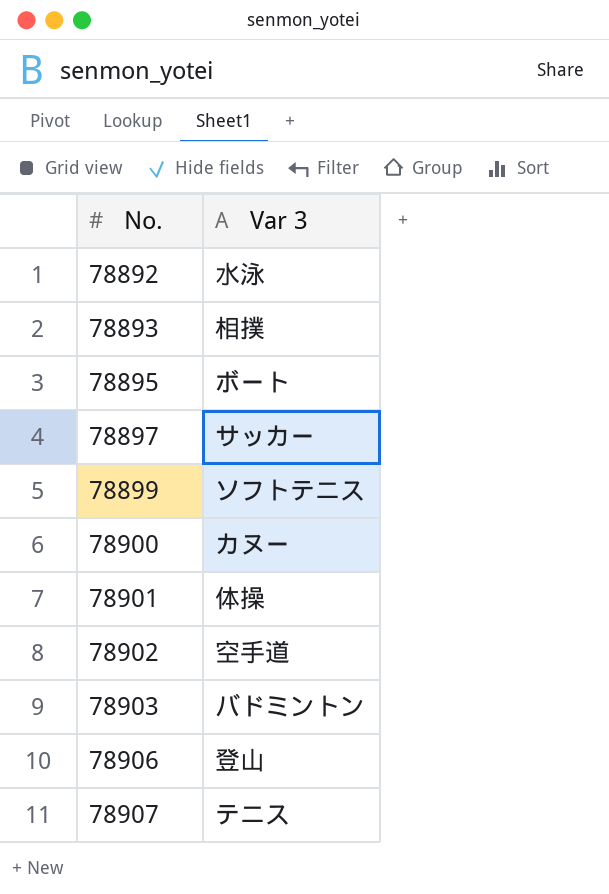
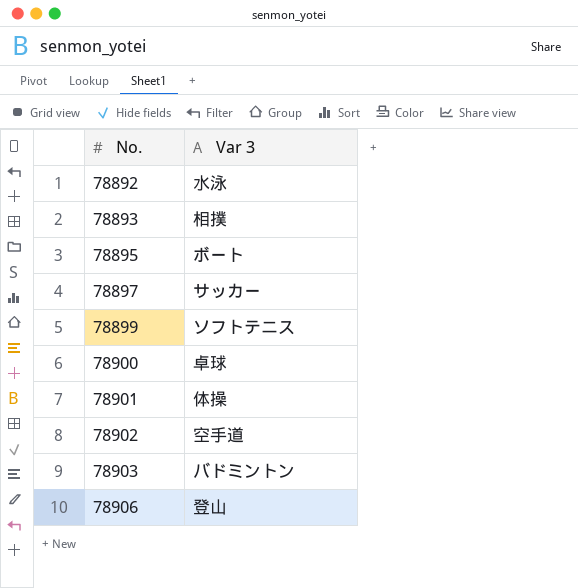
row 78907: テニス -> none
78900 | Var 3: カヌー -> 卓球

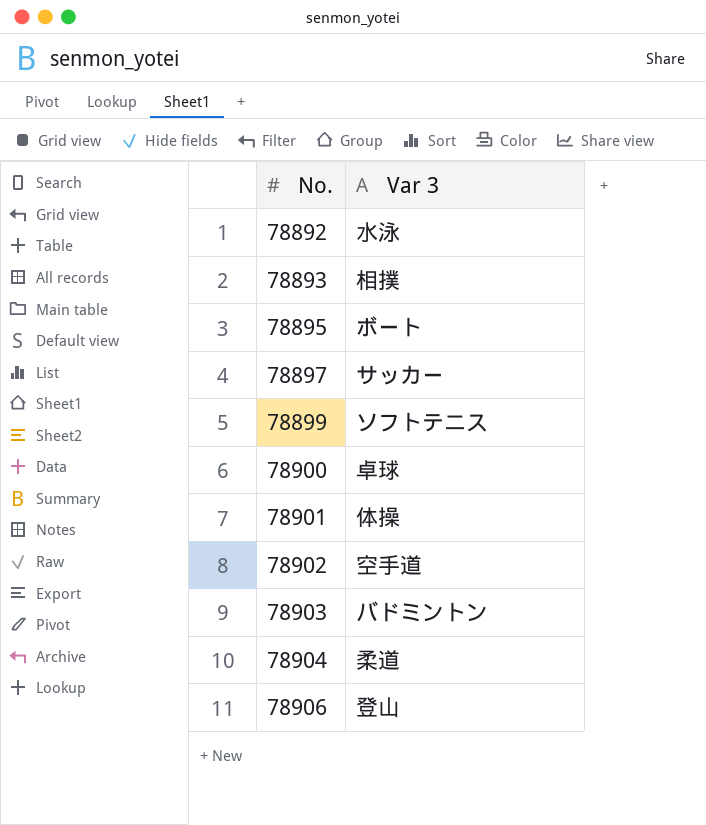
row 78904: none -> 柔道

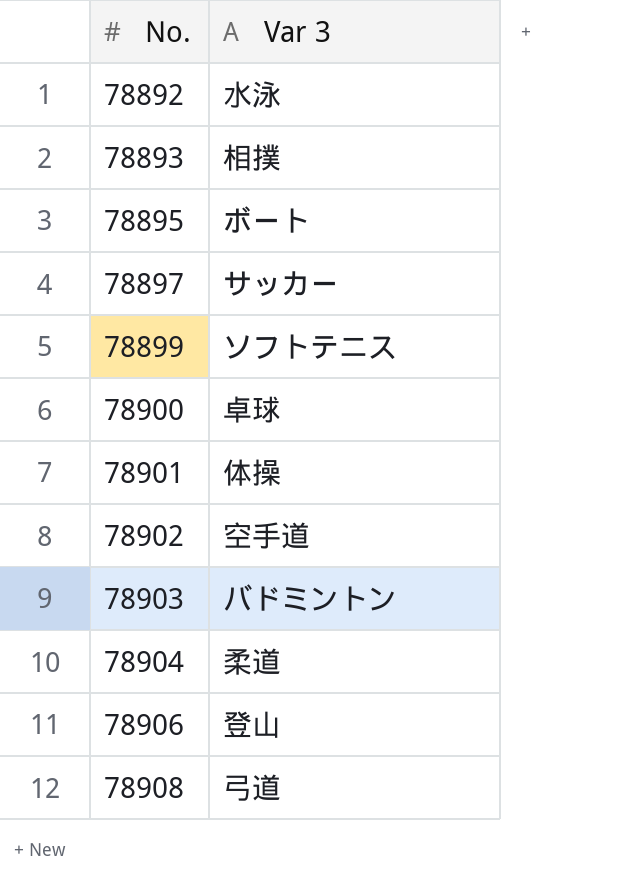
row 78908: none -> 弓道

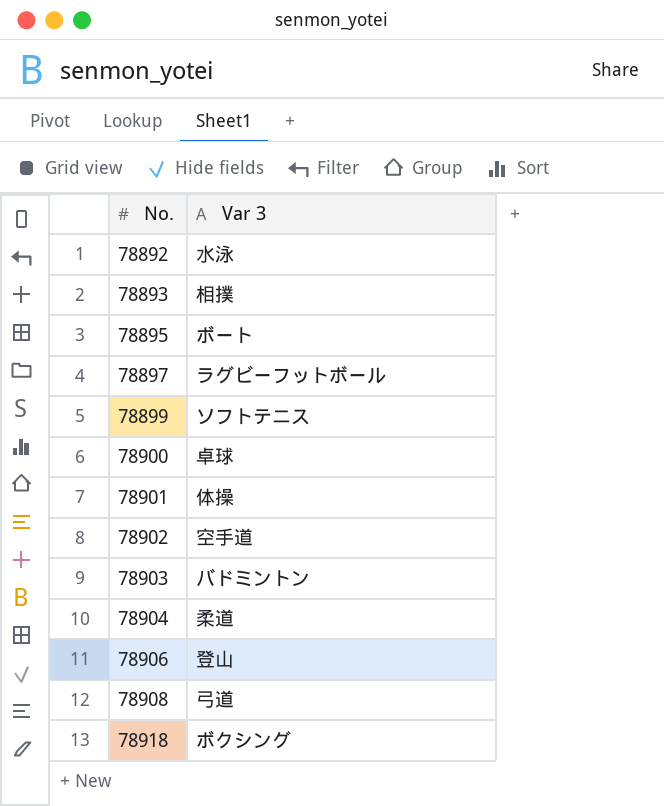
78897 | Var 3: サッカー -> ラグビーフットボール
row 78918: none -> ボクシング

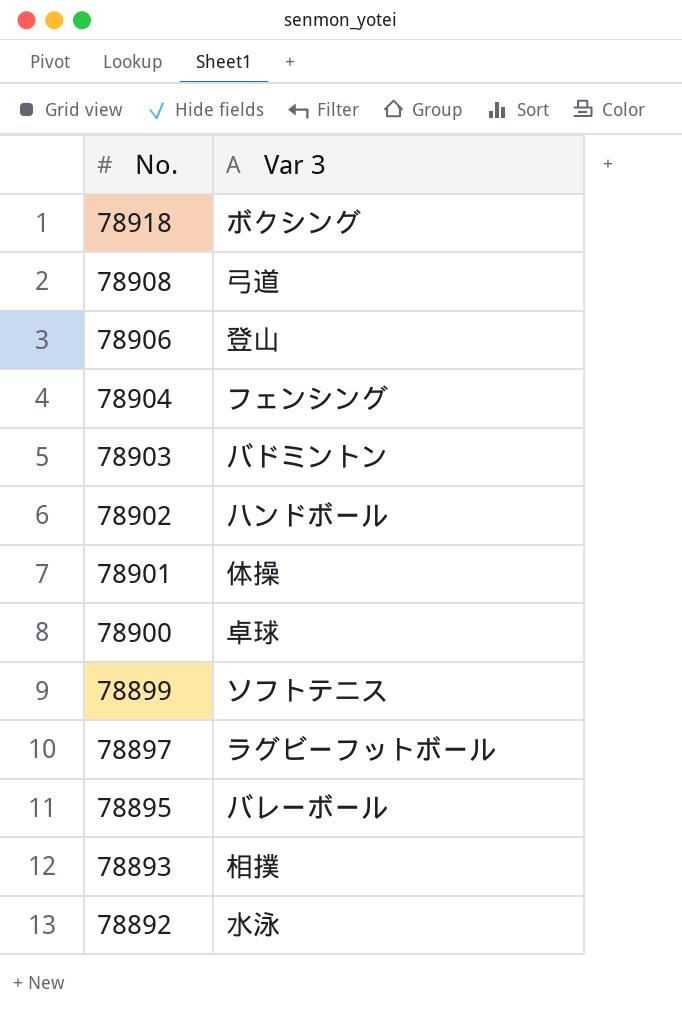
row order: No. ascending -> No. descending
78904 | Var 3: 柔道 -> フェンシング
78902 | Var 3: 空手道 -> ハンドボール
78895 | Var 3: ボート -> バレーボール

